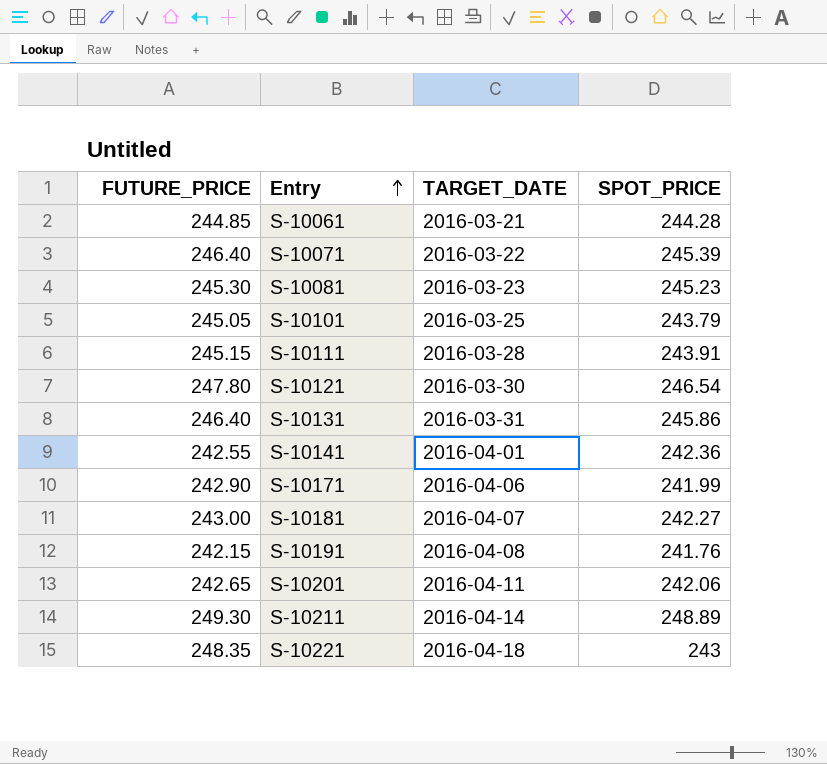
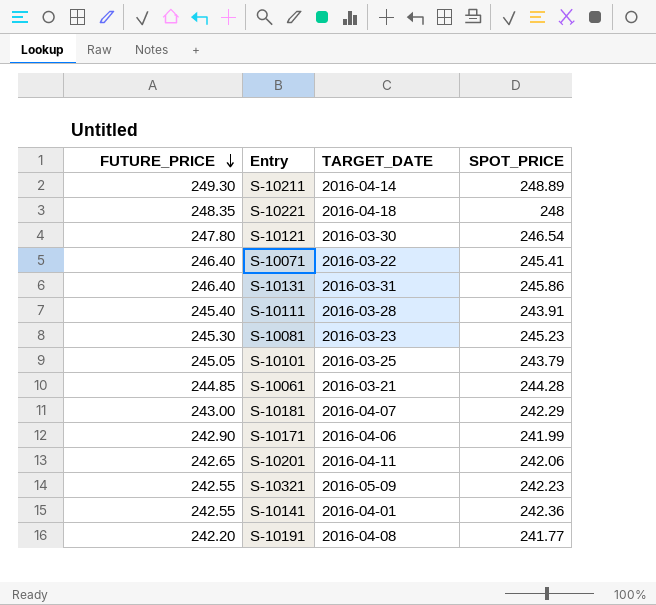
row order: Entry ascending -> FUTURE_PRICE descending
S-10221 | SPOT_PRICE: 243 -> 248
S-10071 | SPOT_PRICE: 245.39 -> 245.41
S-10111 | FUTURE_PRICE: 245.15 -> 245.40
S-10181 | SPOT_PRICE: 242.27 -> 242.29
row S-10321: none -> 242.55 | 2016-05-09 | 242.23
S-10191 | FUTURE_PRICE: 242.15 -> 242.20
S-10191 | SPOT_PRICE: 241.76 -> 241.77

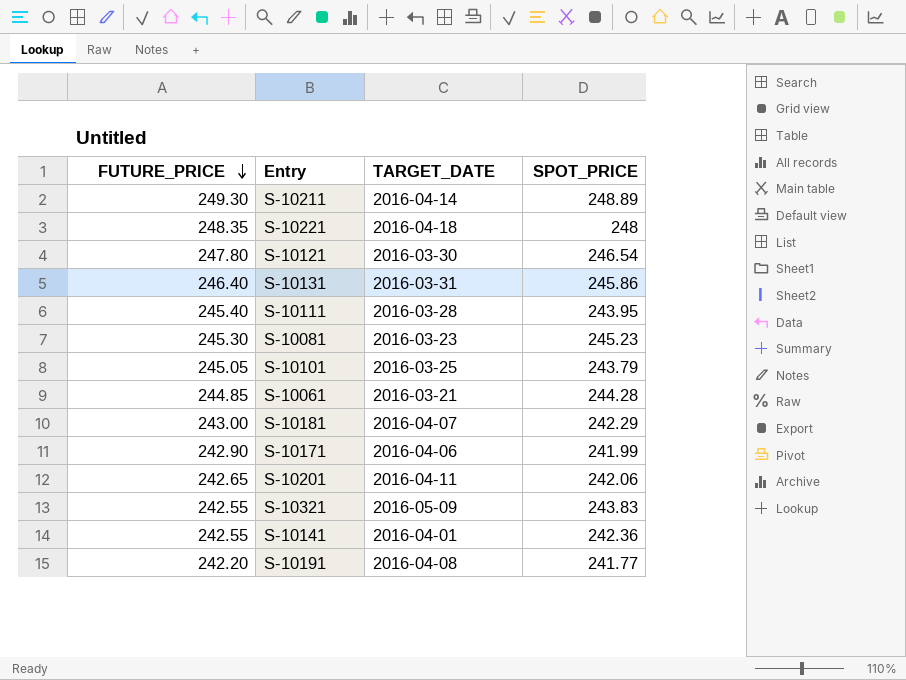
row S-10071: 246.40 | 2016-03-22 | 245.41 -> none
S-10111 | SPOT_PRICE: 243.91 -> 243.95
S-10321 | SPOT_PRICE: 242.23 -> 243.83

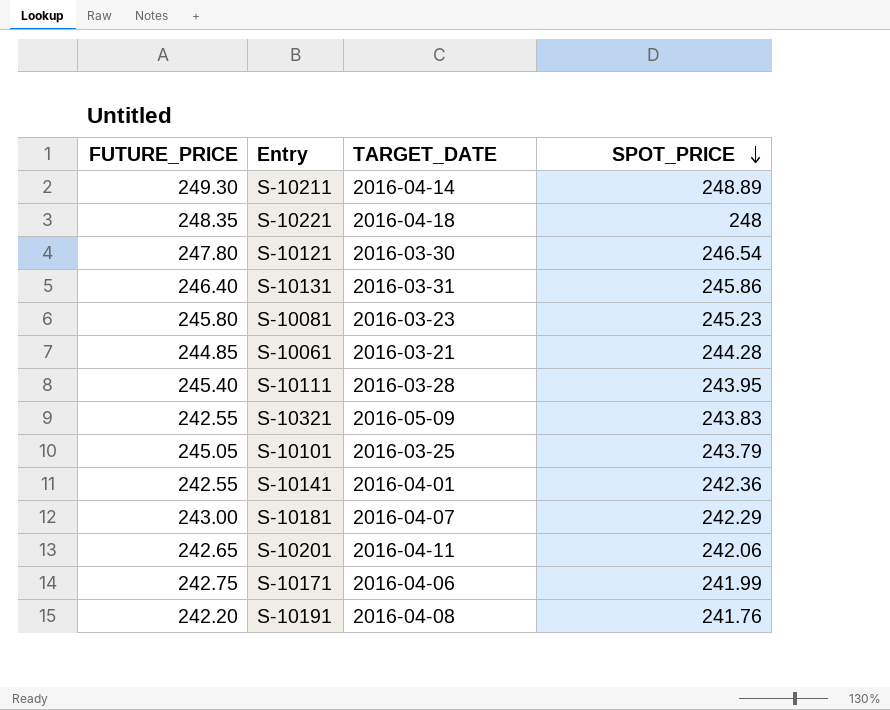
row order: FUTURE_PRICE descending -> SPOT_PRICE descending
S-10081 | FUTURE_PRICE: 245.30 -> 245.80
S-10171 | FUTURE_PRICE: 242.90 -> 242.75
S-10191 | SPOT_PRICE: 241.77 -> 241.76

